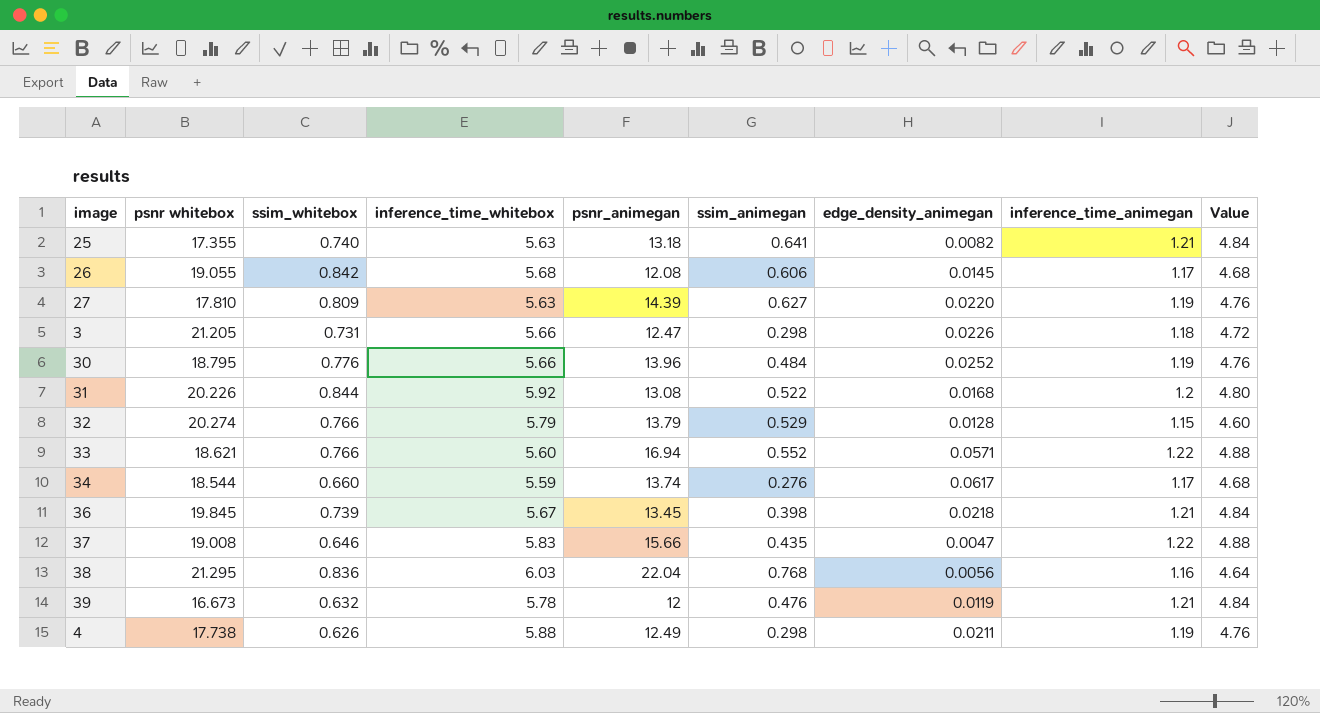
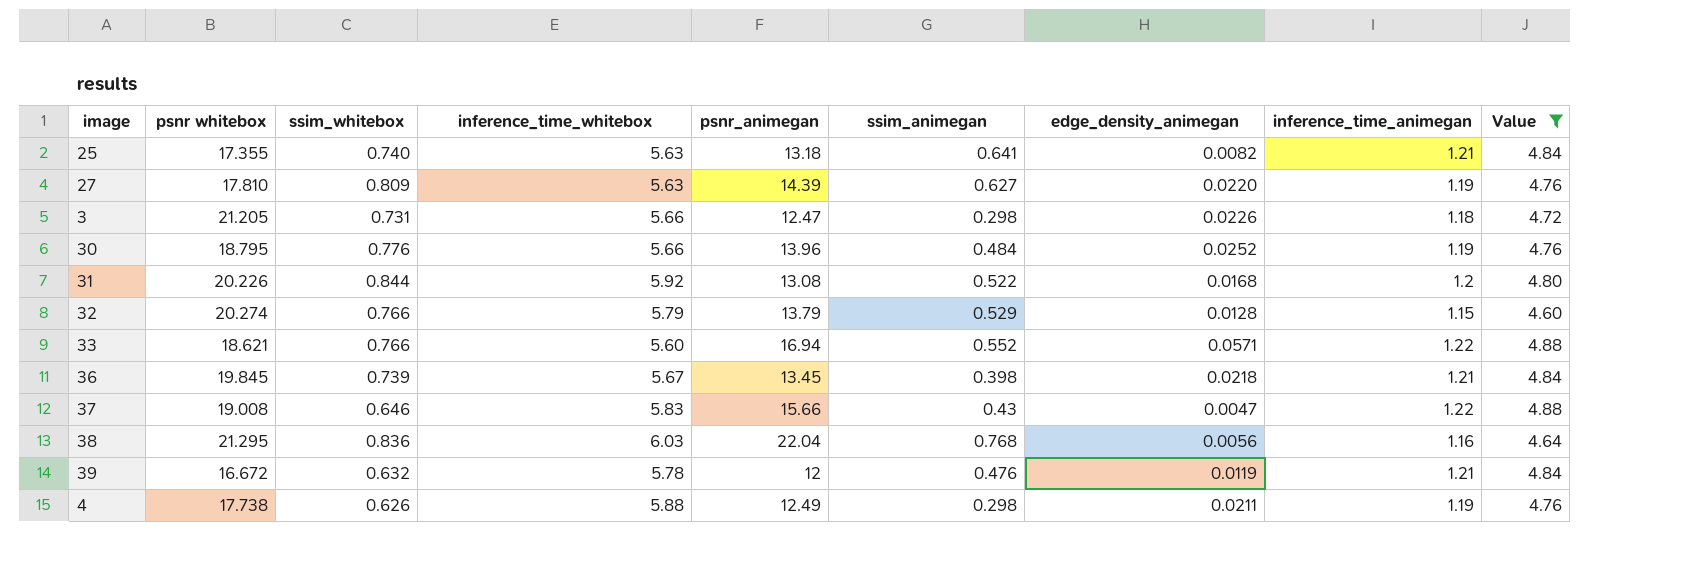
filter: none -> Value != 4.68
37 | ssim_animegan: 0.435 -> 0.43
39 | psnr whitebox: 16.673 -> 16.672

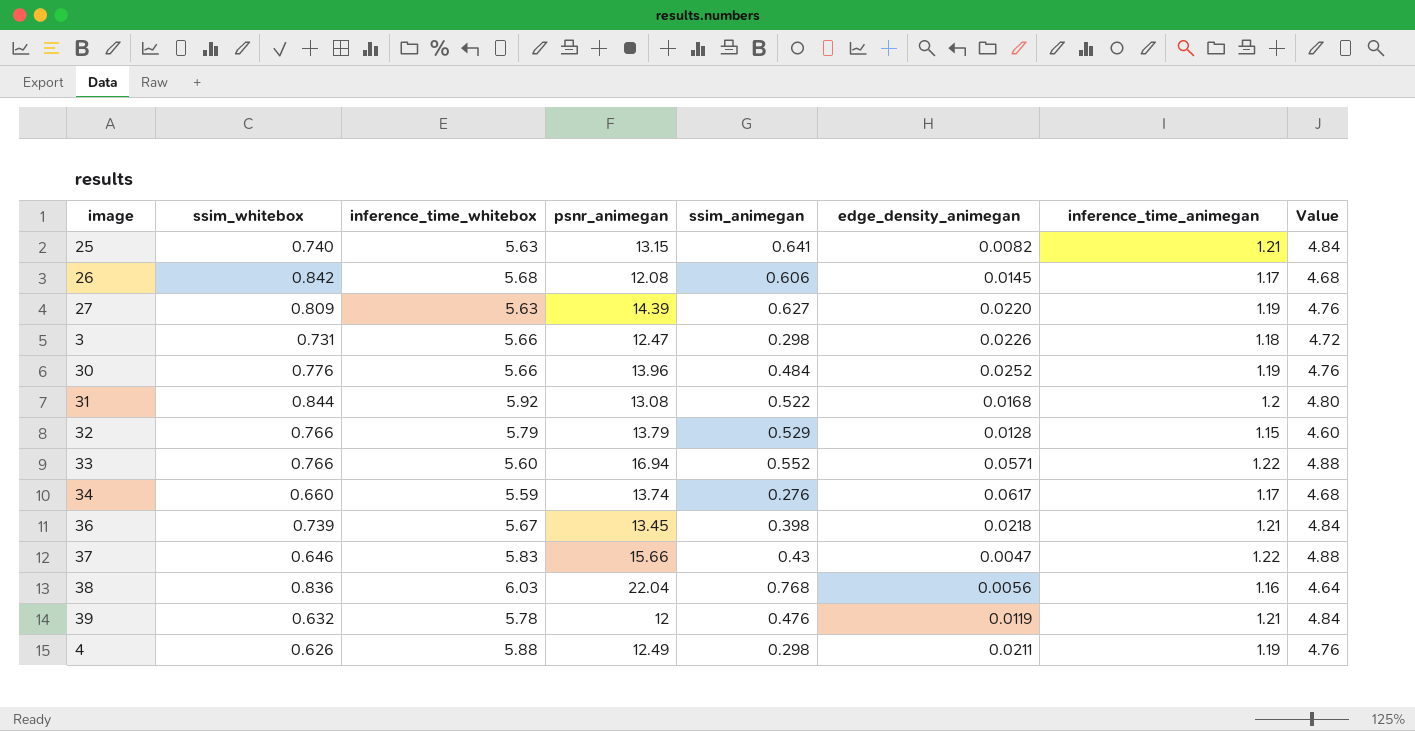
filter: Value != 4.68 -> none
column psnr whitebox | position: 2 -> none
25 | psnr_animegan: 13.18 -> 13.15

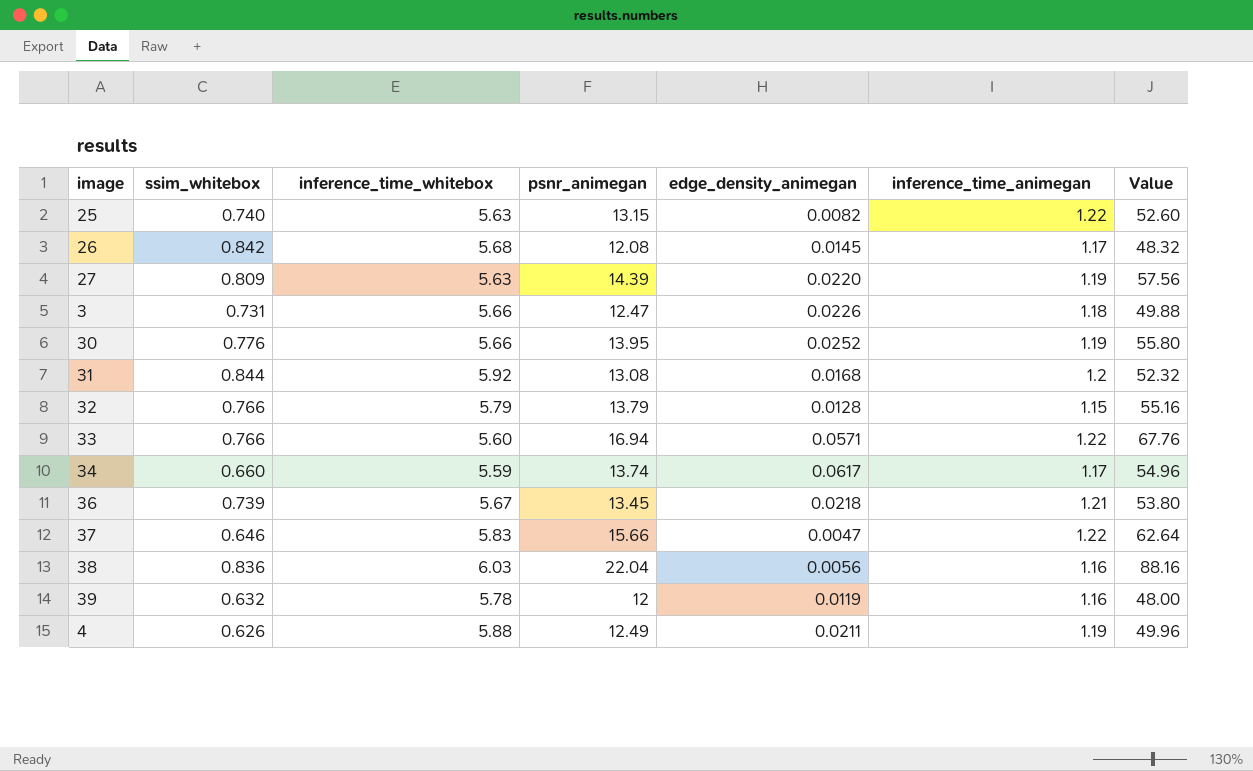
column ssim_animegan | position: 5 -> none
column Value | formula: [inference_time_animegan] * 4 -> [psnr_animegan] * 4
25 | inference_time_animegan: 1.21 -> 1.22
30 | psnr_animegan: 13.96 -> 13.95
39 | inference_time_animegan: 1.21 -> 1.16

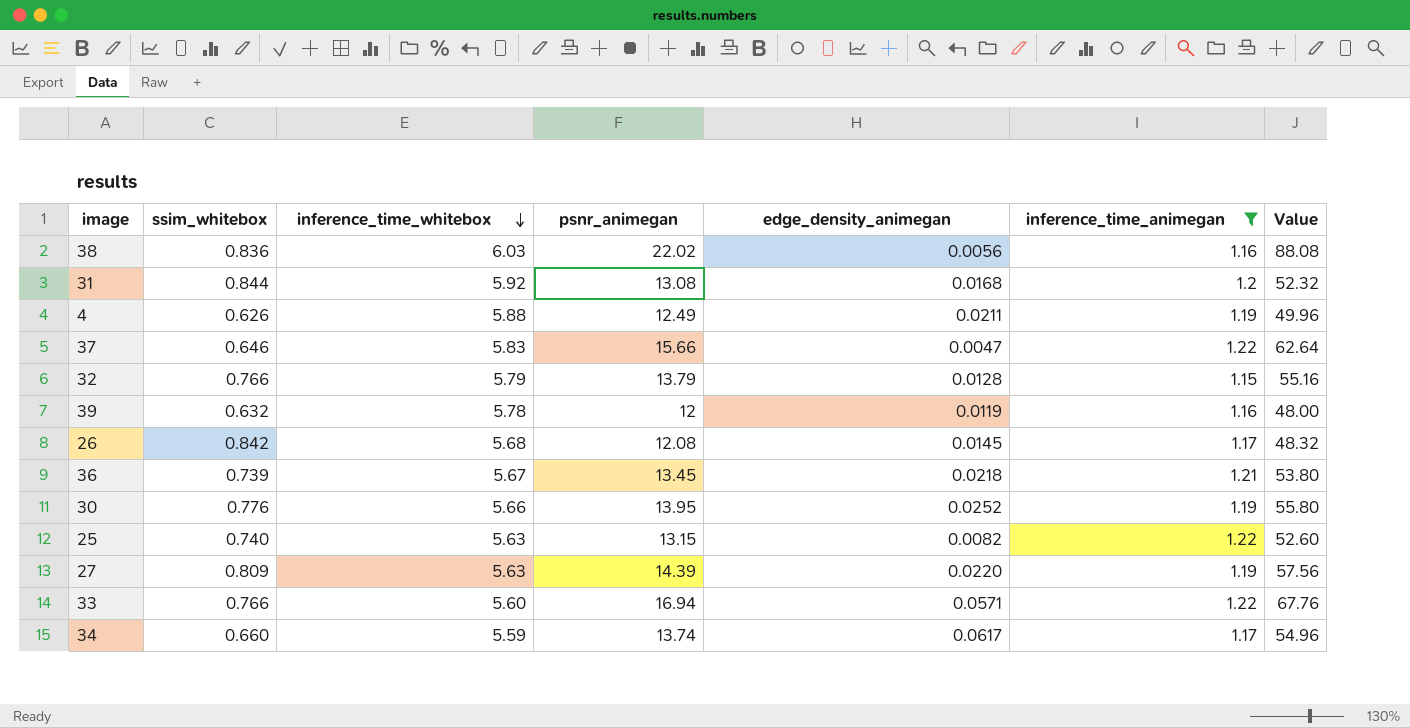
filter: none -> inference_time_animegan != 1.18
row order: none -> inference_time_whitebox descending
38 | psnr_animegan: 22.04 -> 22.02
38 | Value: 88.16 -> 88.08

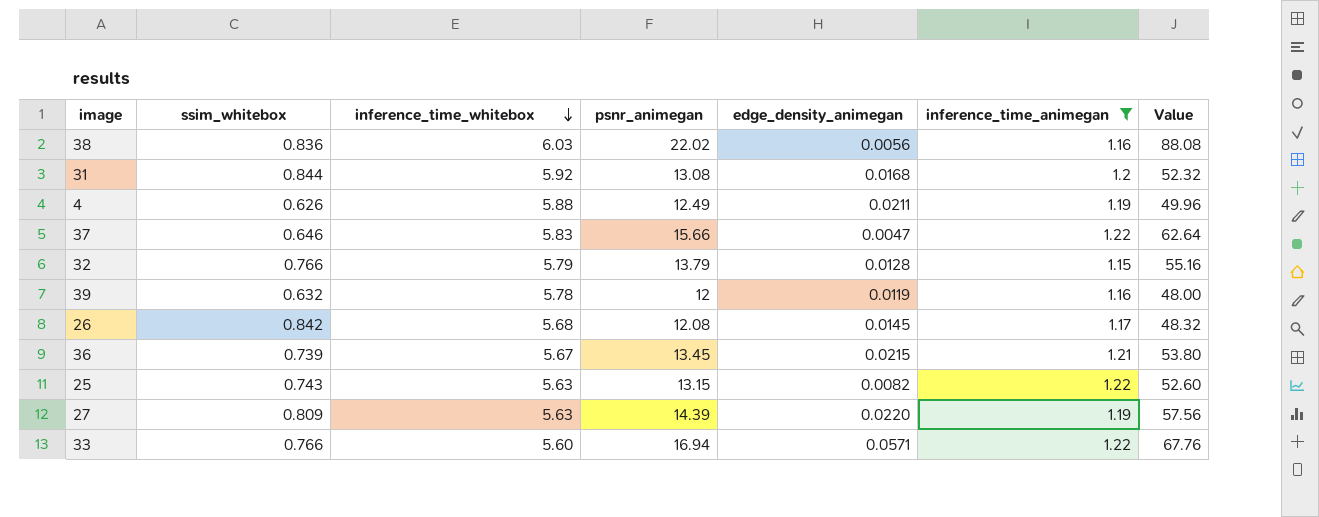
row 30: 0.776 | 5.66 | 13.95 | 0.0252 | 1.19 | 55.80 -> none
row 34: 0.660 | 5.59 | 13.74 | 0.0617 | 1.17 | 54.96 -> none
36 | edge_density_animegan: 0.0218 -> 0.0215
25 | ssim_whitebox: 0.740 -> 0.743

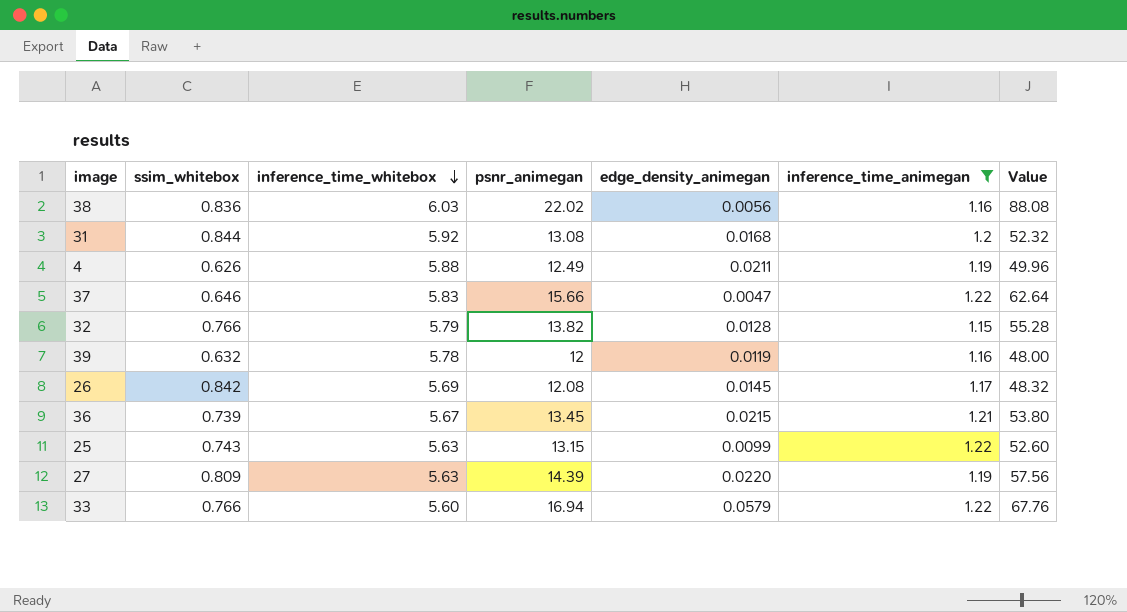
32 | psnr_animegan: 13.79 -> 13.82
32 | Value: 55.16 -> 55.28
26 | inference_time_whitebox: 5.68 -> 5.69
25 | edge_density_animegan: 0.0082 -> 0.0099
33 | edge_density_animegan: 0.0571 -> 0.0579

